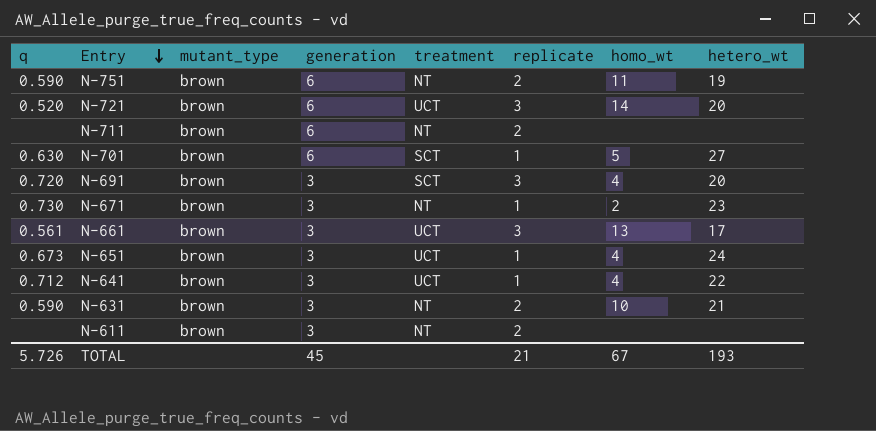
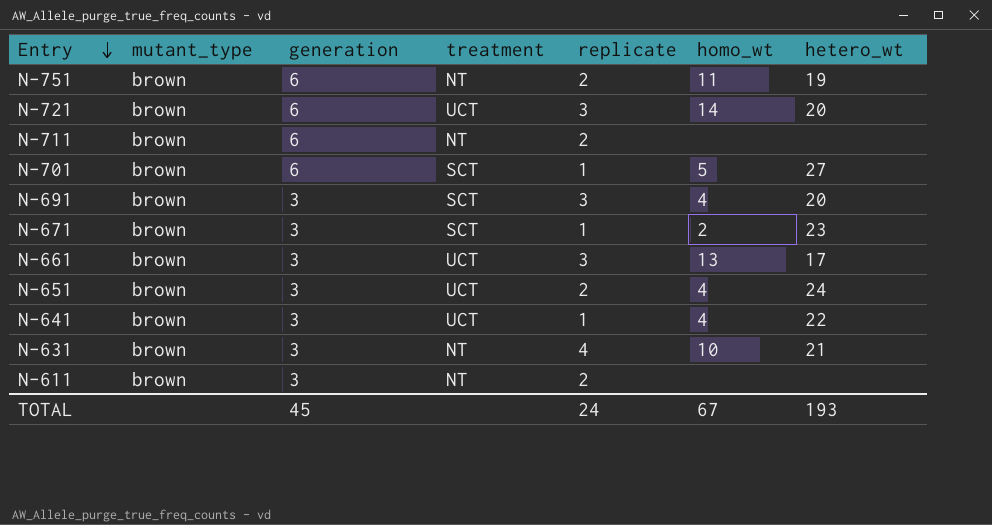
column q | position: 1 -> none
N-671 | treatment: NT -> SCT
N-651 | replicate: 1 -> 2
N-631 | replicate: 2 -> 4
TOTAL | replicate: 21 -> 24

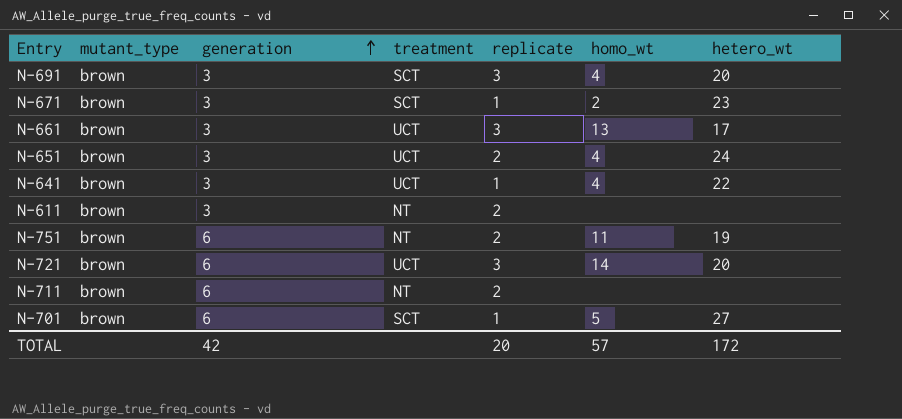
row order: Entry descending -> generation ascending
row N-631: brown | 3 | NT | 4 | 10 | 21 -> none
TOTAL | generation: 45 -> 42
TOTAL | replicate: 24 -> 20
TOTAL | homo_wt: 67 -> 57
TOTAL | hetero_wt: 193 -> 172

